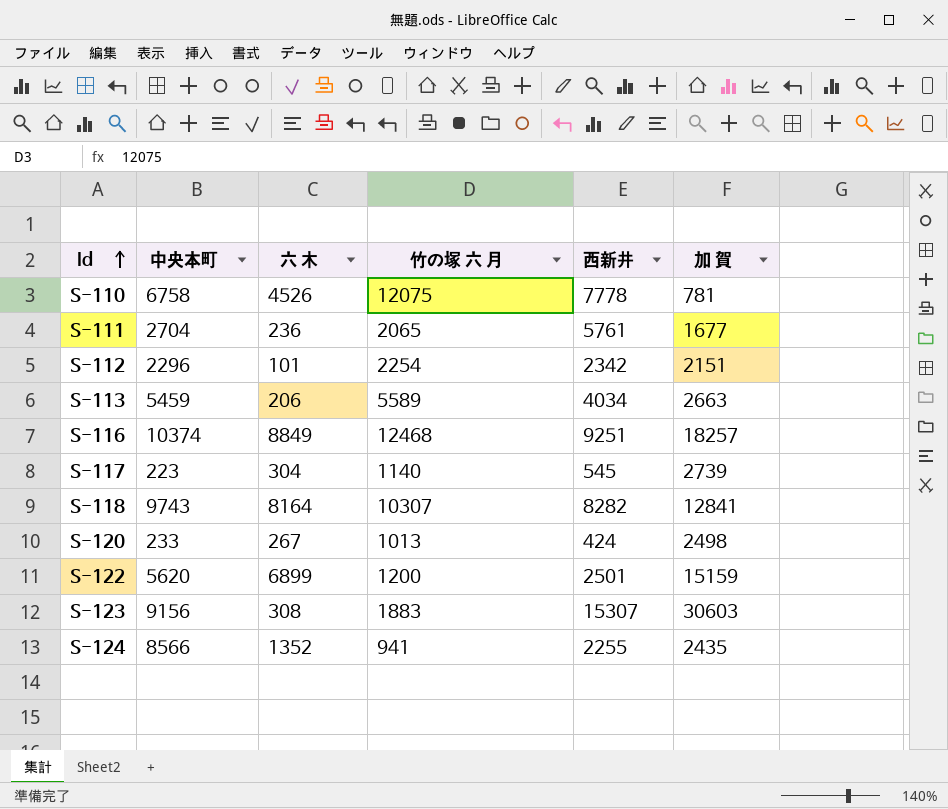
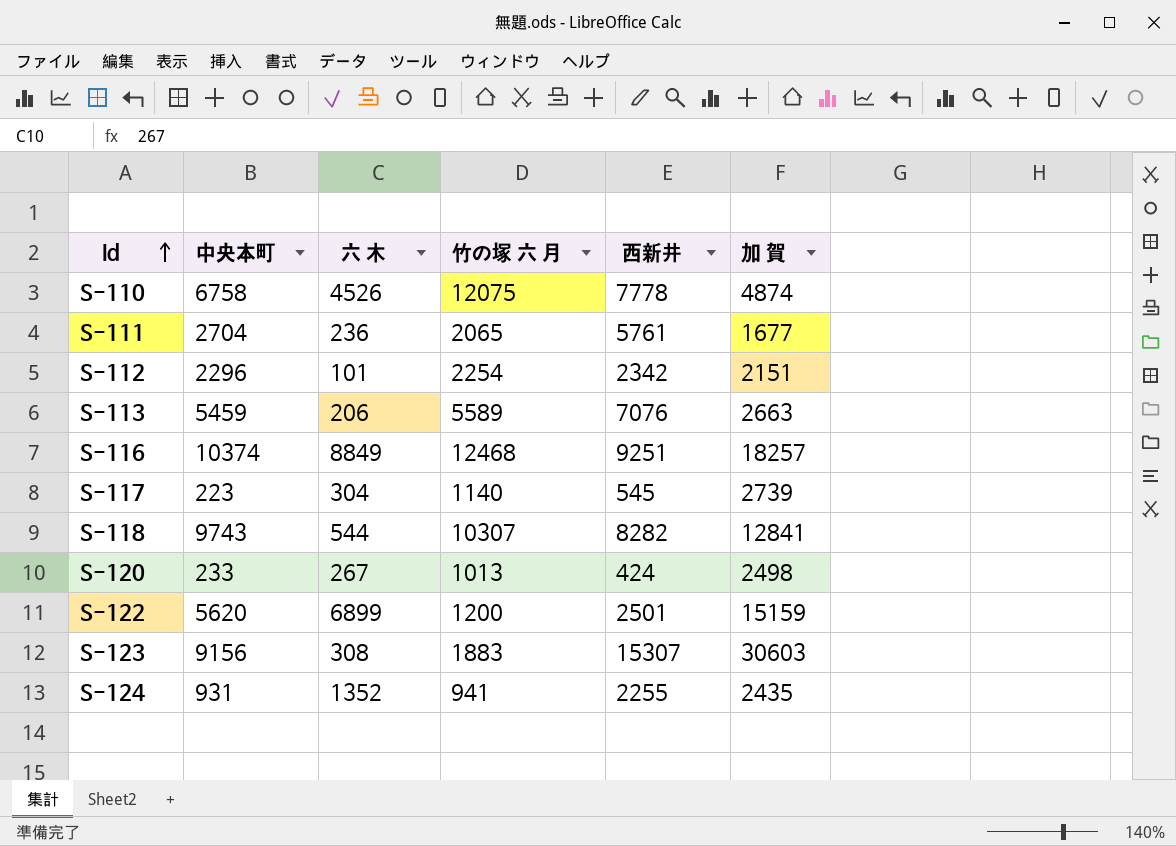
S-110 | 加 賀: 781 -> 4874
S-113 | 西新井: 4034 -> 7076
S-118 | 六 木: 8164 -> 544
S-124 | 中央本町: 8566 -> 931

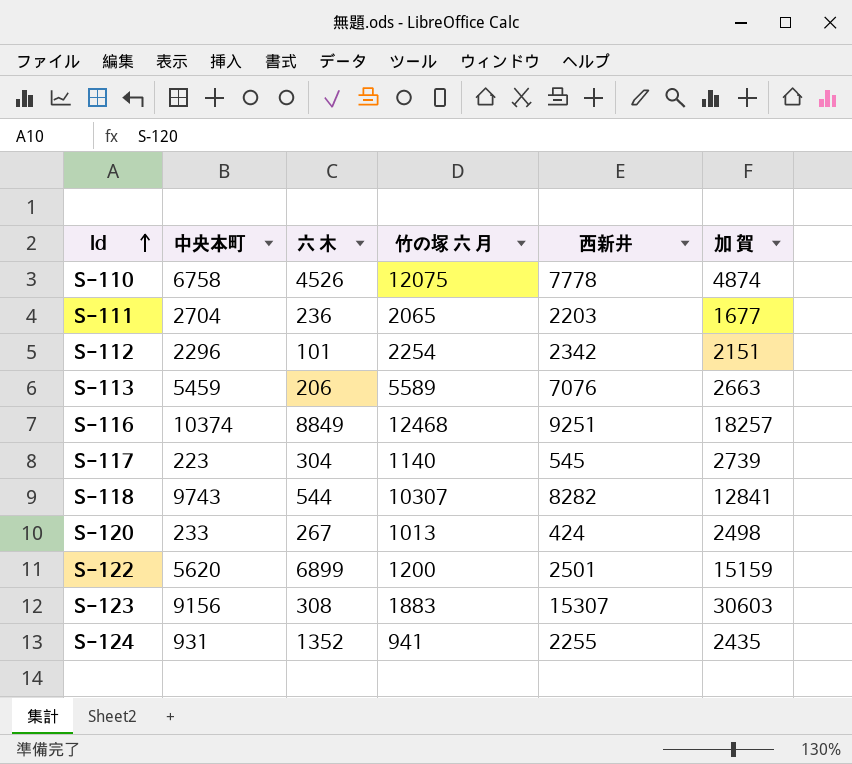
S-111 | 西新井: 5761 -> 2203

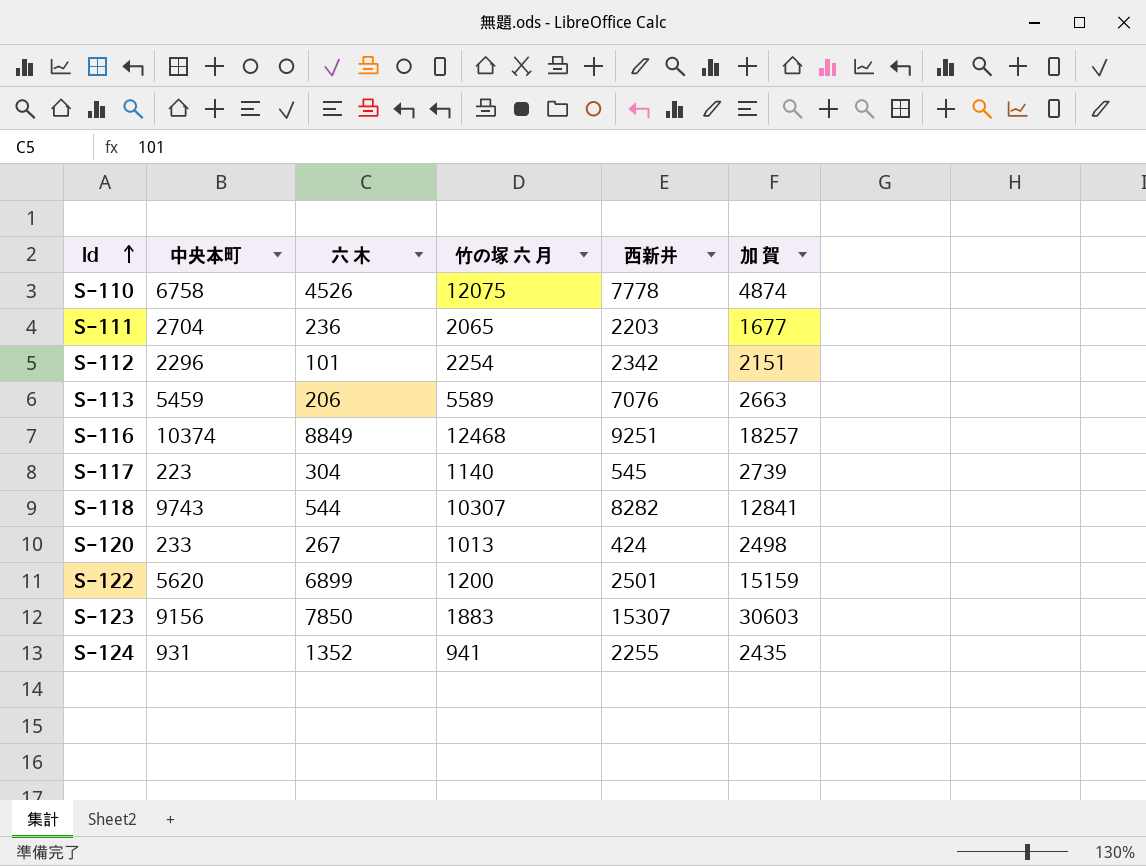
S-123 | 六 木: 308 -> 7850

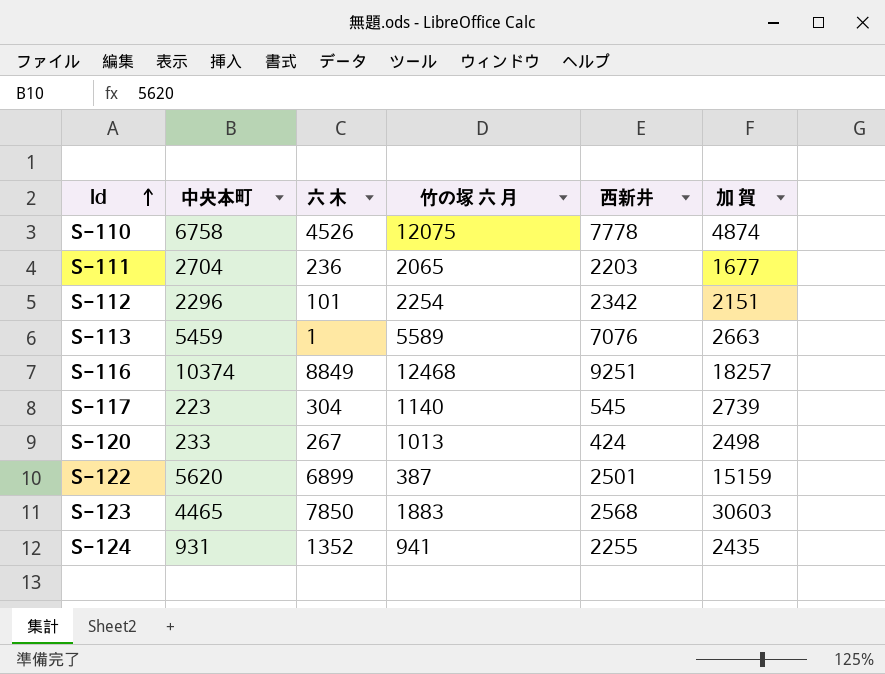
row S-118: 9743 | 544 | 10307 | 8282 | 12841 -> none
S-113 | 六 木: 206 -> 1
S-122 | 竹の塚 六 月: 1200 -> 387
S-123 | 中央本町: 9156 -> 4465
S-123 | 西新井: 15307 -> 2568

